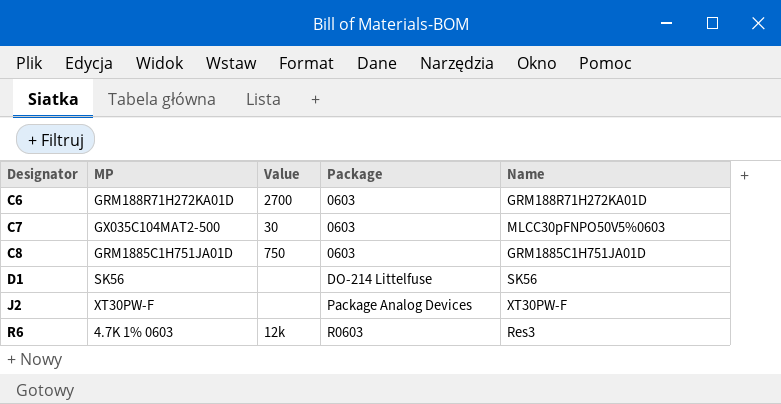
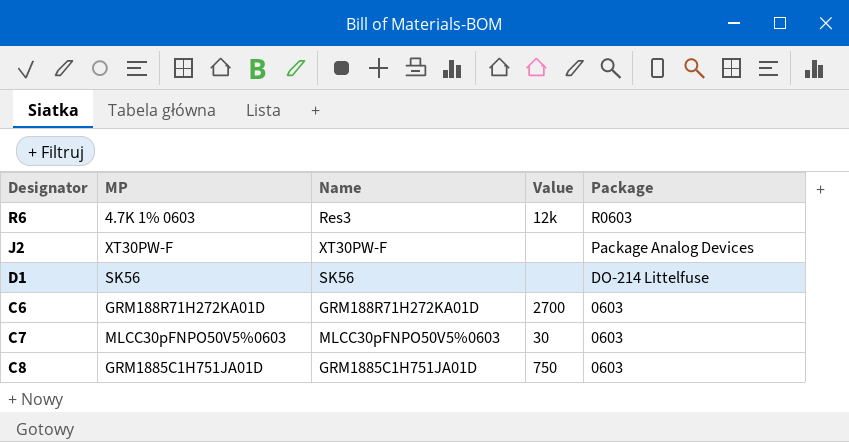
row order: Designator ascending -> Package descending
column Name | position: 5 -> 3
C7 | MP: GX035C104MAT2-500 -> MLCC30pFNPO50V5%0603

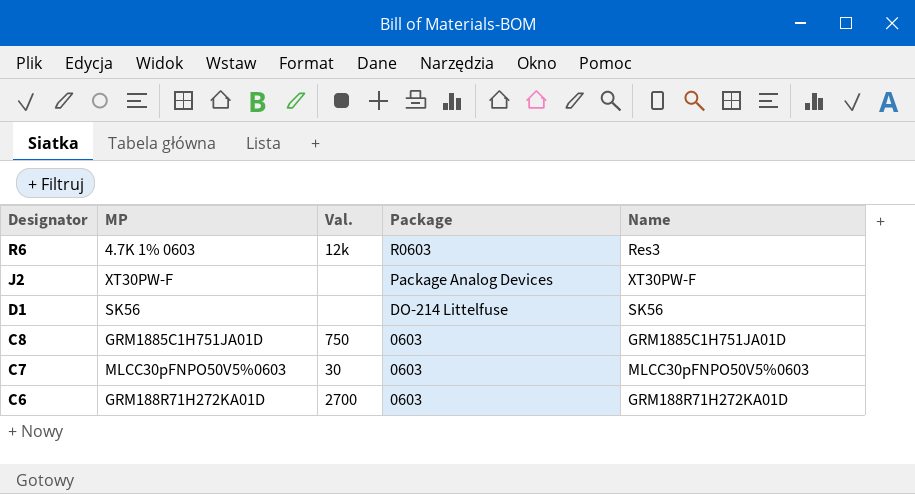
row order: Package descending -> Designator descending
column name: Value -> Val.
column Name | position: 3 -> 5

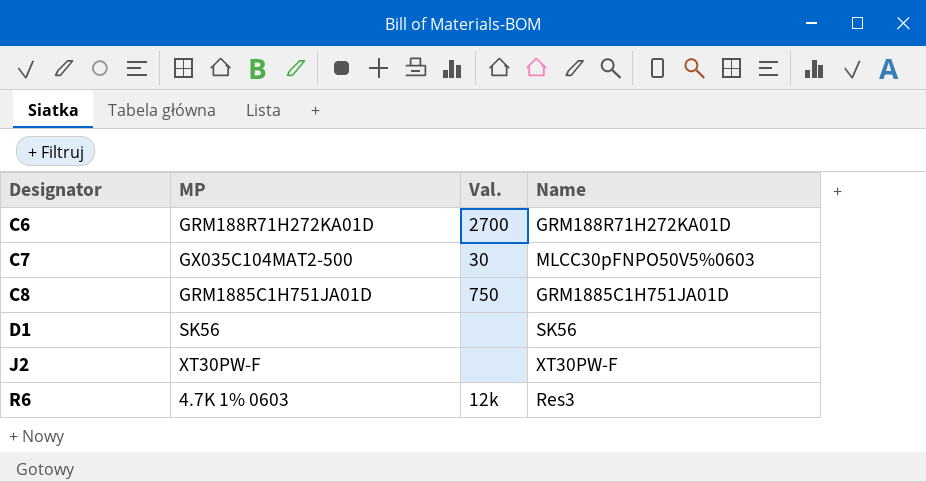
row order: Designator descending -> Designator ascending
column Package | position: 4 -> none
C7 | MP: MLCC30pFNPO50V5%0603 -> GX035C104MAT2-500

